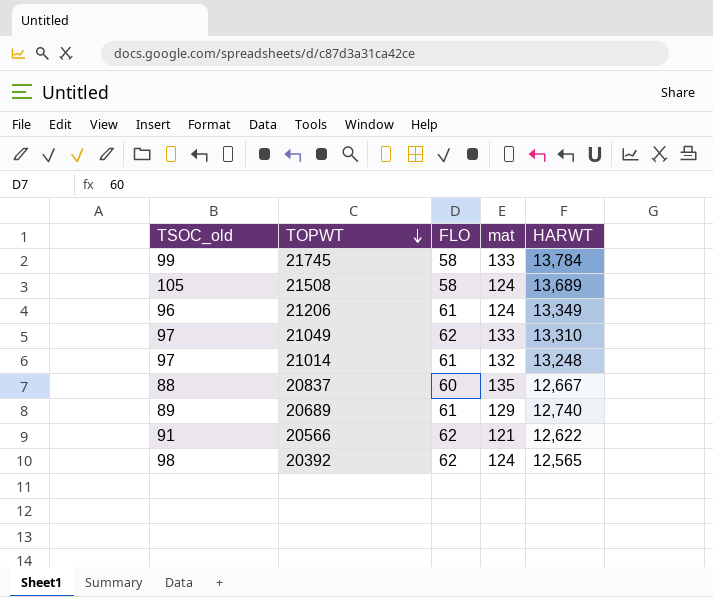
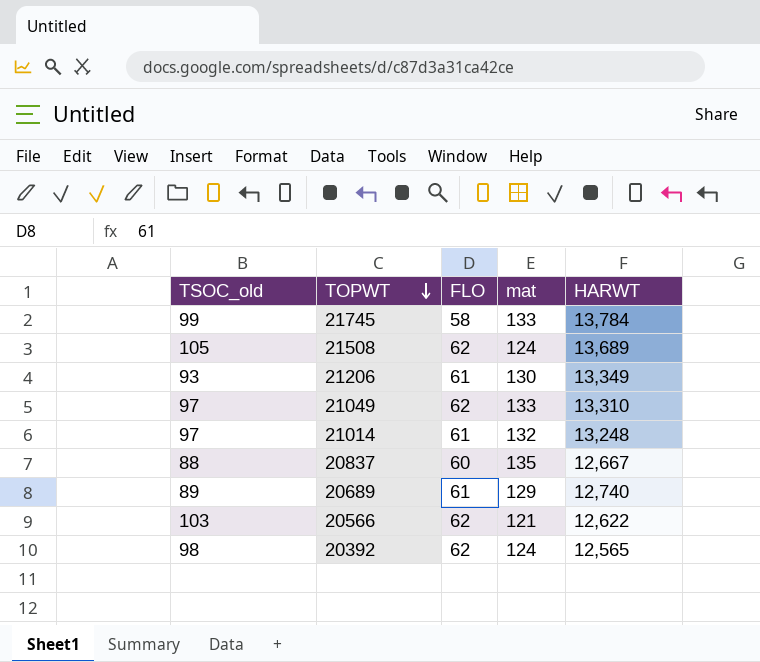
21508 | FLO: 58 -> 62
21206 | TSOC_old: 96 -> 93
21206 | mat: 124 -> 130
20566 | TSOC_old: 91 -> 103

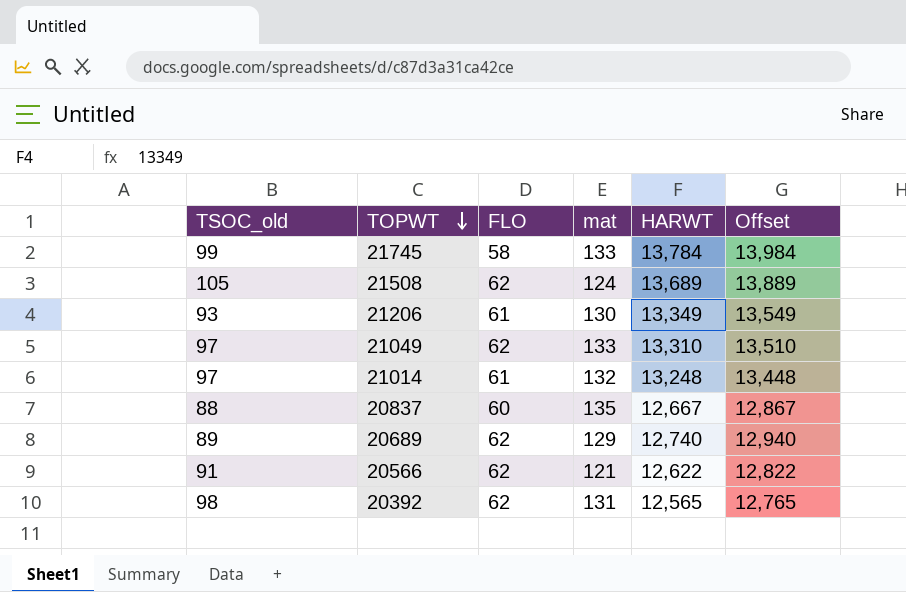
column Offset | formula: none -> [HARWT] + 200
20689 | FLO: 61 -> 62
20566 | TSOC_old: 103 -> 91
20392 | mat: 124 -> 131

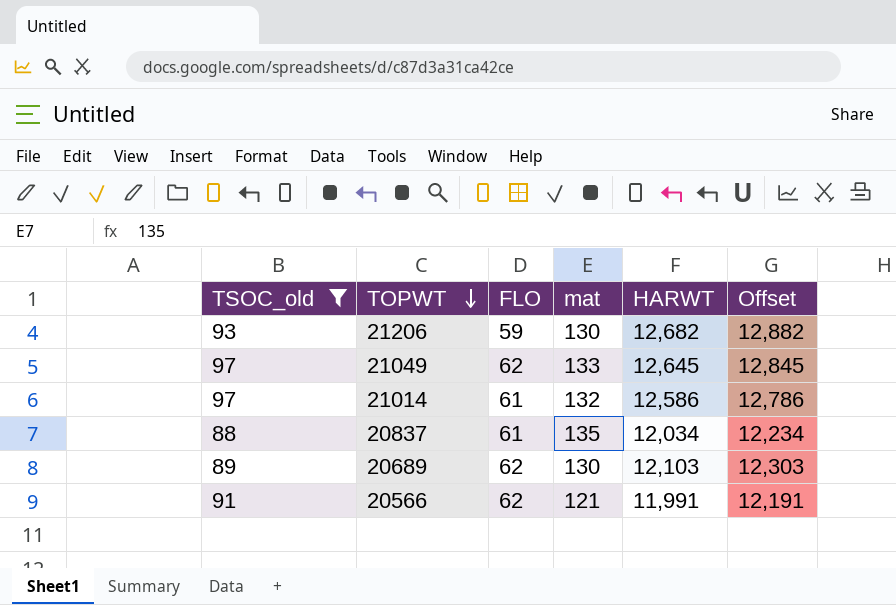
filter: none -> TSOC_old <= 97
21206 | FLO: 61 -> 59
21206 | HARWT: 13,349 -> 12,682
21206 | Offset: 13,549 -> 12,882
21049 | HARWT: 13,310 -> 12,645
21049 | Offset: 13,510 -> 12,845
21014 | HARWT: 13,248 -> 12,586
21014 | Offset: 13,448 -> 12,786
20837 | FLO: 60 -> 61
20837 | HARWT: 12,667 -> 12,034
20837 | Offset: 12,867 -> 12,234
20689 | mat: 129 -> 130
20689 | HARWT: 12,740 -> 12,103
20689 | Offset: 12,940 -> 12,303
20566 | HARWT: 12,622 -> 11,991
20566 | Offset: 12,822 -> 12,191

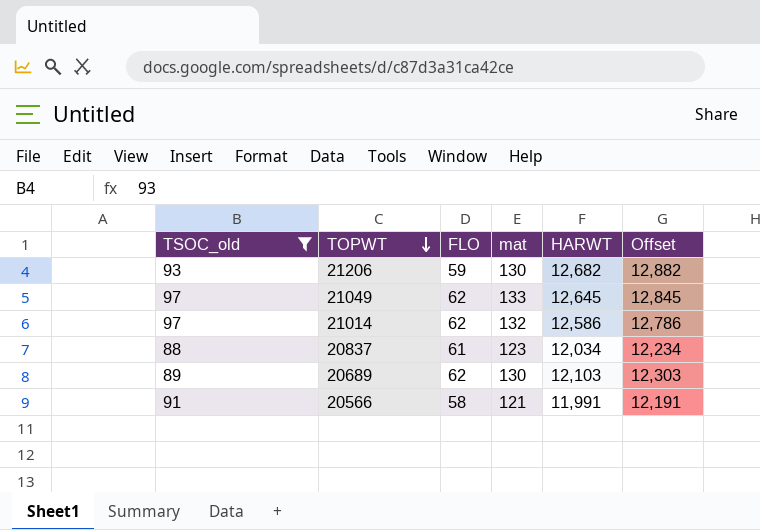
21014 | FLO: 61 -> 62
20837 | mat: 135 -> 123
20566 | FLO: 62 -> 58

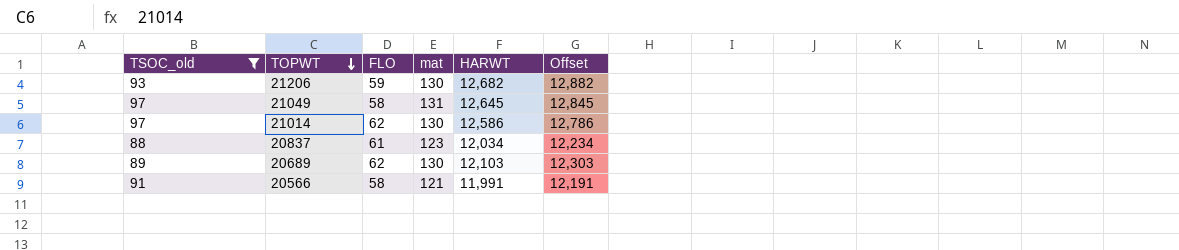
21049 | FLO: 62 -> 58
21049 | mat: 133 -> 131
21014 | mat: 132 -> 130

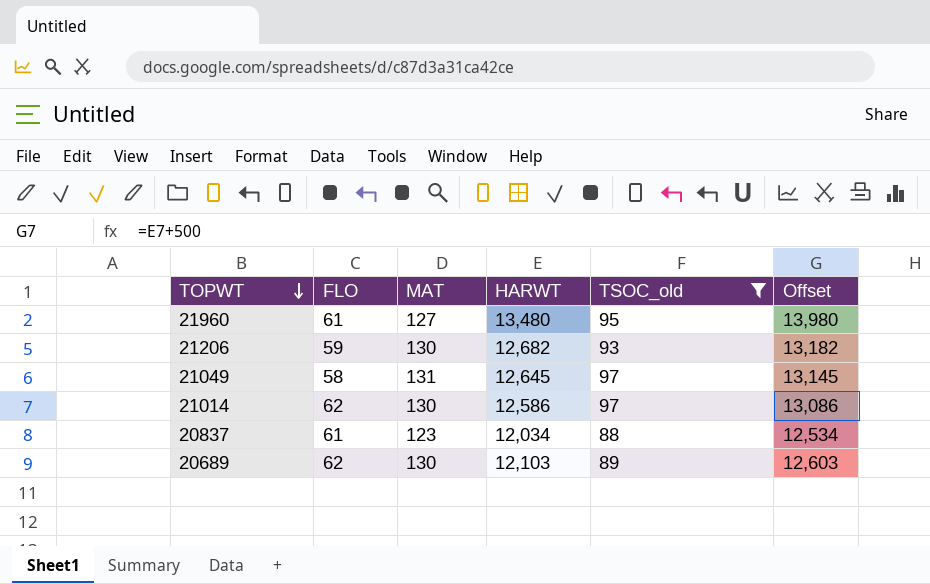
column name: mat -> MAT
column TSOC_old | position: 1 -> 5
column Offset | formula: [HARWT] + 200 -> [HARWT] + 500
row 20566: 91 | 58 | 121 | 11,991 | 12,191 -> none
row 21960: none -> 61 | 127 | 13,480 | 95 | 13,980

